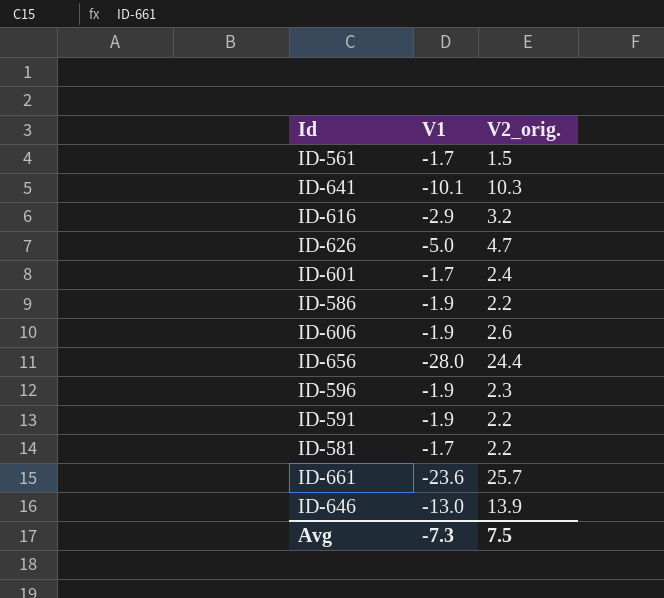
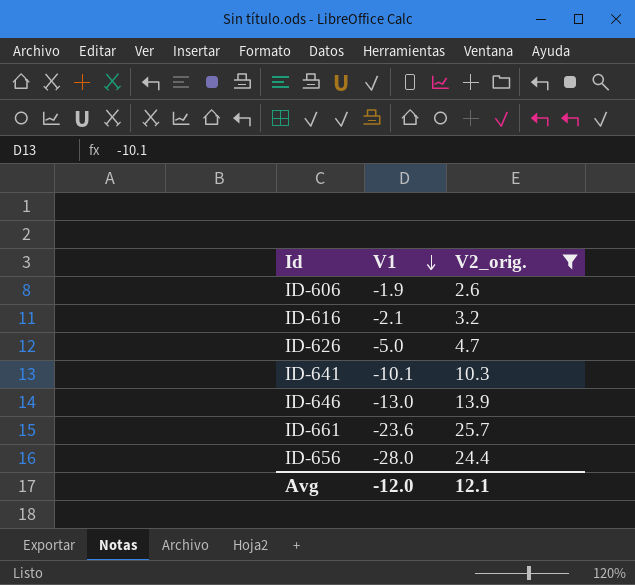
filter: none -> V2_orig. >= 2.6
row order: none -> V1 descending
ID-616 | V1: -2.9 -> -2.1
Avg | V1: -7.3 -> -12.0
Avg | V2_orig.: 7.5 -> 12.1

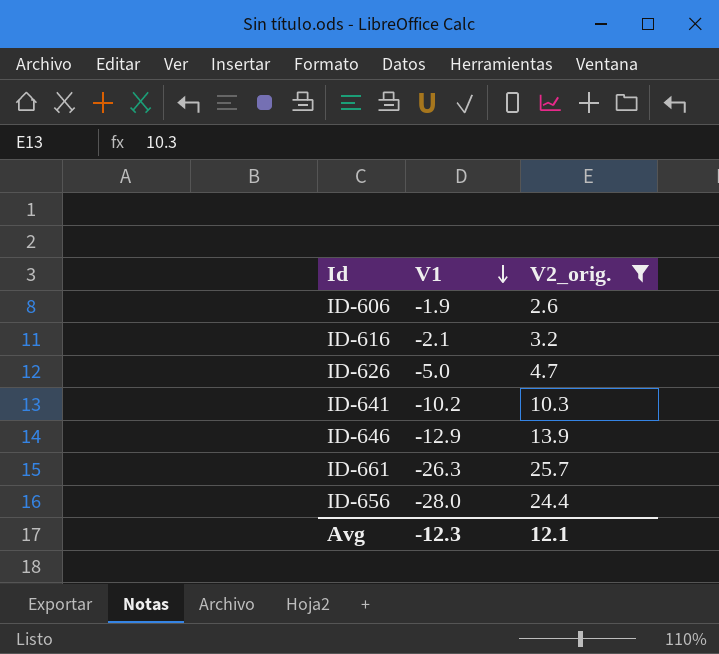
ID-641 | V1: -10.1 -> -10.2
ID-646 | V1: -13.0 -> -12.9
ID-661 | V1: -23.6 -> -26.3
Avg | V1: -12.0 -> -12.3

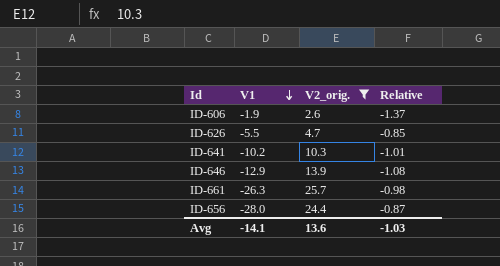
column Relative | formula: none -> [V2_orig.] / [V1]
row ID-616: -2.1 | 3.2 -> none
ID-626 | V1: -5.0 -> -5.5
Avg | V1: -12.3 -> -14.1
Avg | V2_orig.: 12.1 -> 13.6

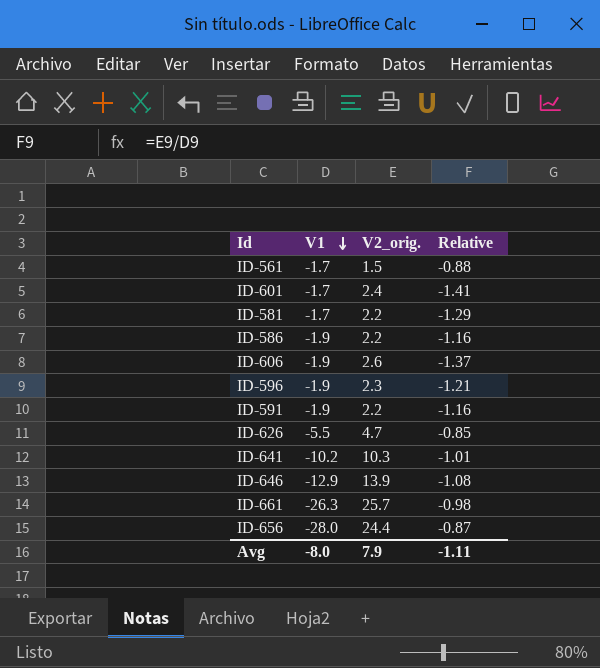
filter: V2_orig. >= 2.6 -> none
Avg | V1: -14.1 -> -8.0
Avg | V2_orig.: 13.6 -> 7.9
Avg | Relative: -1.03 -> -1.11

